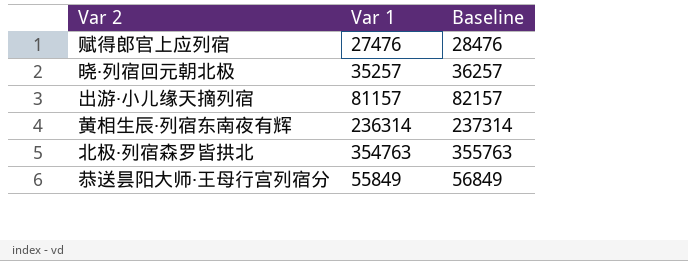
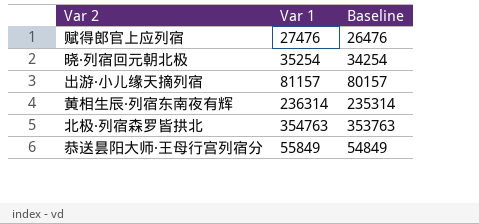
column Baseline | formula: [Var 1] + 1000 -> [Var 1] - 1000
晓·列宿回元朝北极 | Var 1: 35257 -> 35254

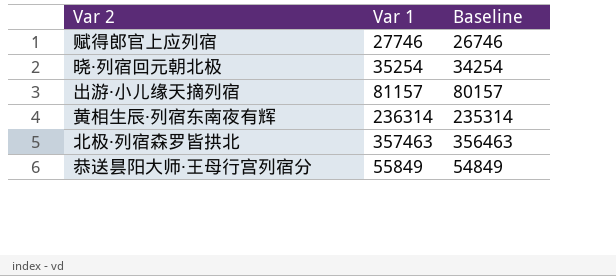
赋得郎官上应列宿 | Var 1: 27476 -> 27746
赋得郎官上应列宿 | Baseline: 26476 -> 26746
北极·列宿森罗皆拱北 | Var 1: 354763 -> 357463
北极·列宿森罗皆拱北 | Baseline: 353763 -> 356463

